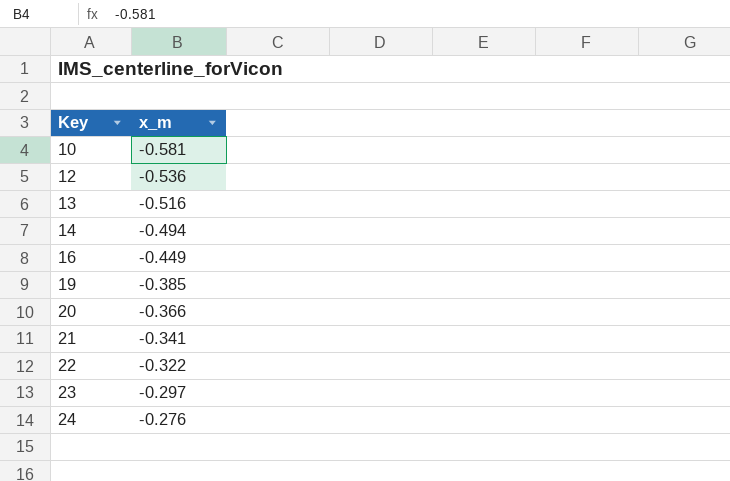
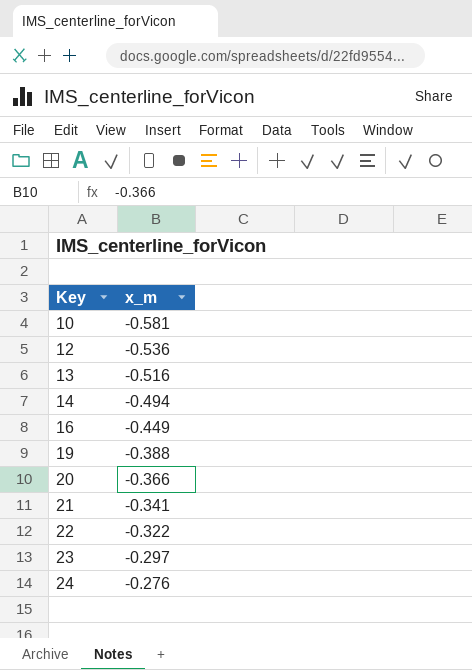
19 | x_m: -0.385 -> -0.388

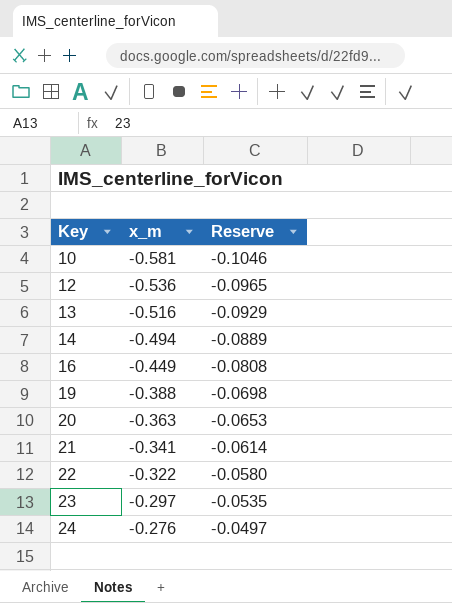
column Reserve | formula: none -> [x_m] * 0.18
20 | x_m: -0.366 -> -0.363

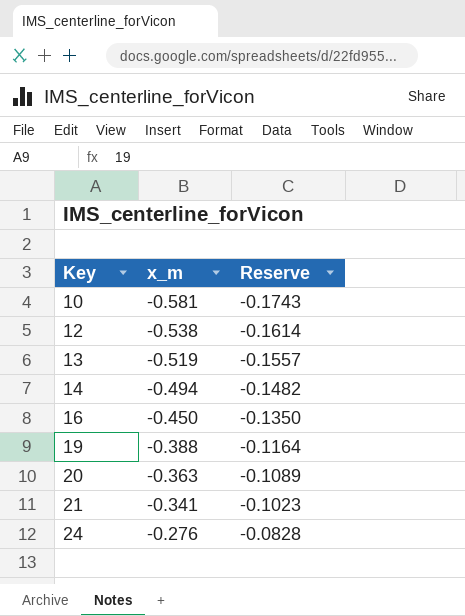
column Reserve | formula: [x_m] * 0.18 -> [x_m] * 0.3
row 22: -0.322 | -0.0580 -> none
row 23: -0.297 | -0.0535 -> none
12 | x_m: -0.536 -> -0.538
13 | x_m: -0.516 -> -0.519
16 | x_m: -0.449 -> -0.450

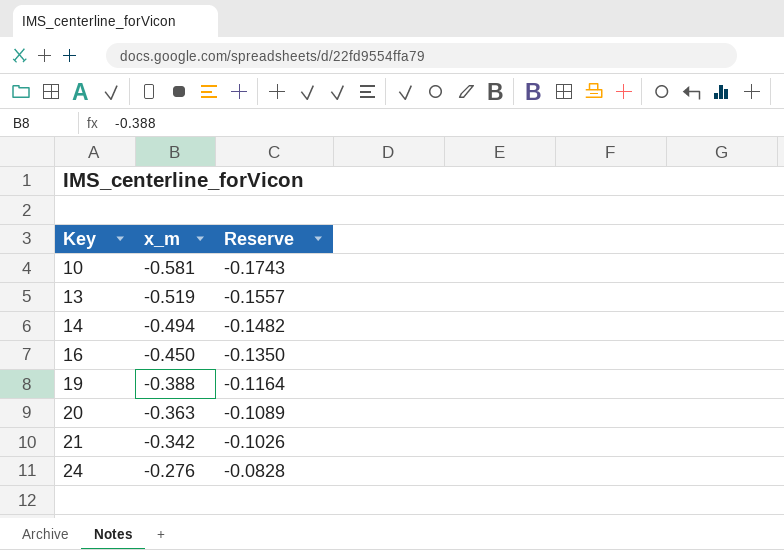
row 12: -0.538 | -0.1614 -> none
21 | x_m: -0.341 -> -0.342
21 | Reserve: -0.1023 -> -0.1026

